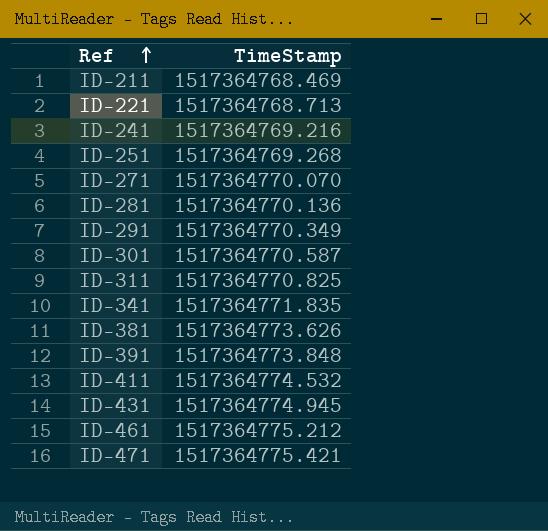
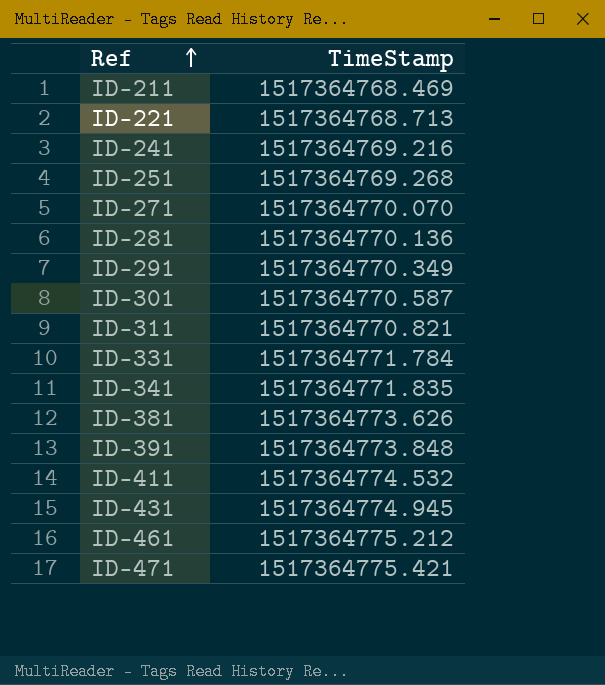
ID-311 | TimeStamp: 1517364770.825 -> 1517364770.821
row ID-331: none -> 1517364771.784

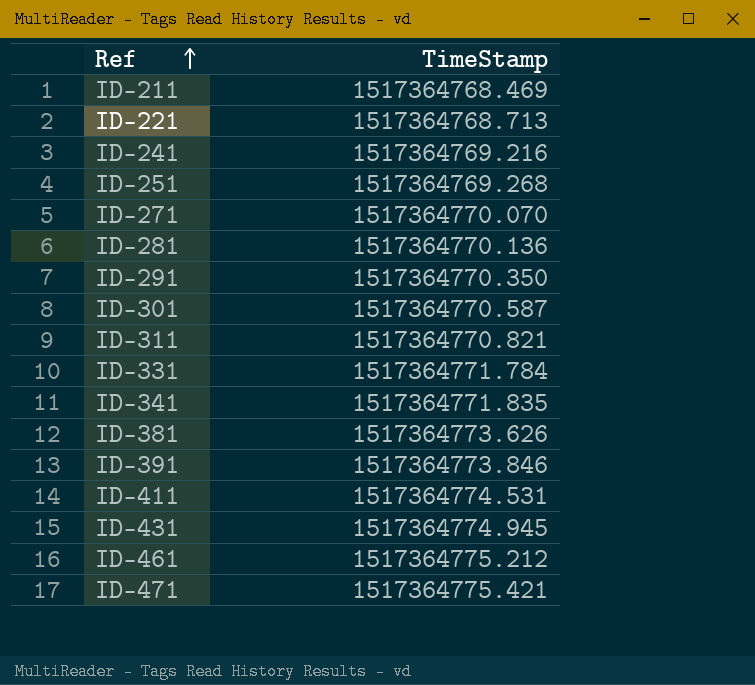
ID-291 | TimeStamp: 1517364770.349 -> 1517364770.350
ID-391 | TimeStamp: 1517364773.848 -> 1517364773.846
ID-411 | TimeStamp: 1517364774.532 -> 1517364774.531

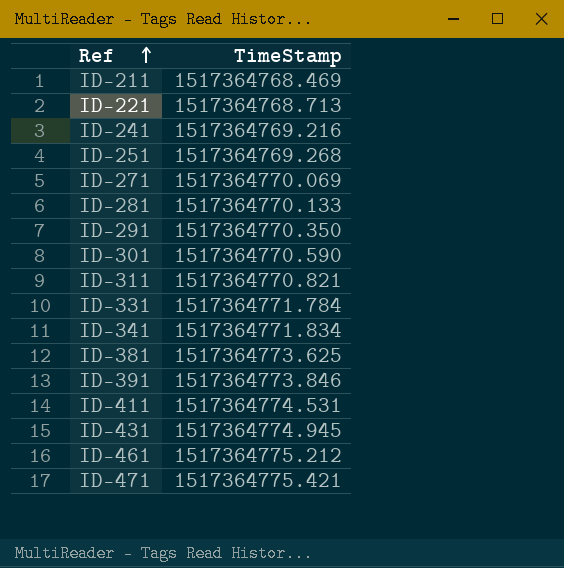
ID-271 | TimeStamp: 1517364770.070 -> 1517364770.069
ID-281 | TimeStamp: 1517364770.136 -> 1517364770.133
ID-301 | TimeStamp: 1517364770.587 -> 1517364770.590
ID-341 | TimeStamp: 1517364771.835 -> 1517364771.834
ID-381 | TimeStamp: 1517364773.626 -> 1517364773.625

